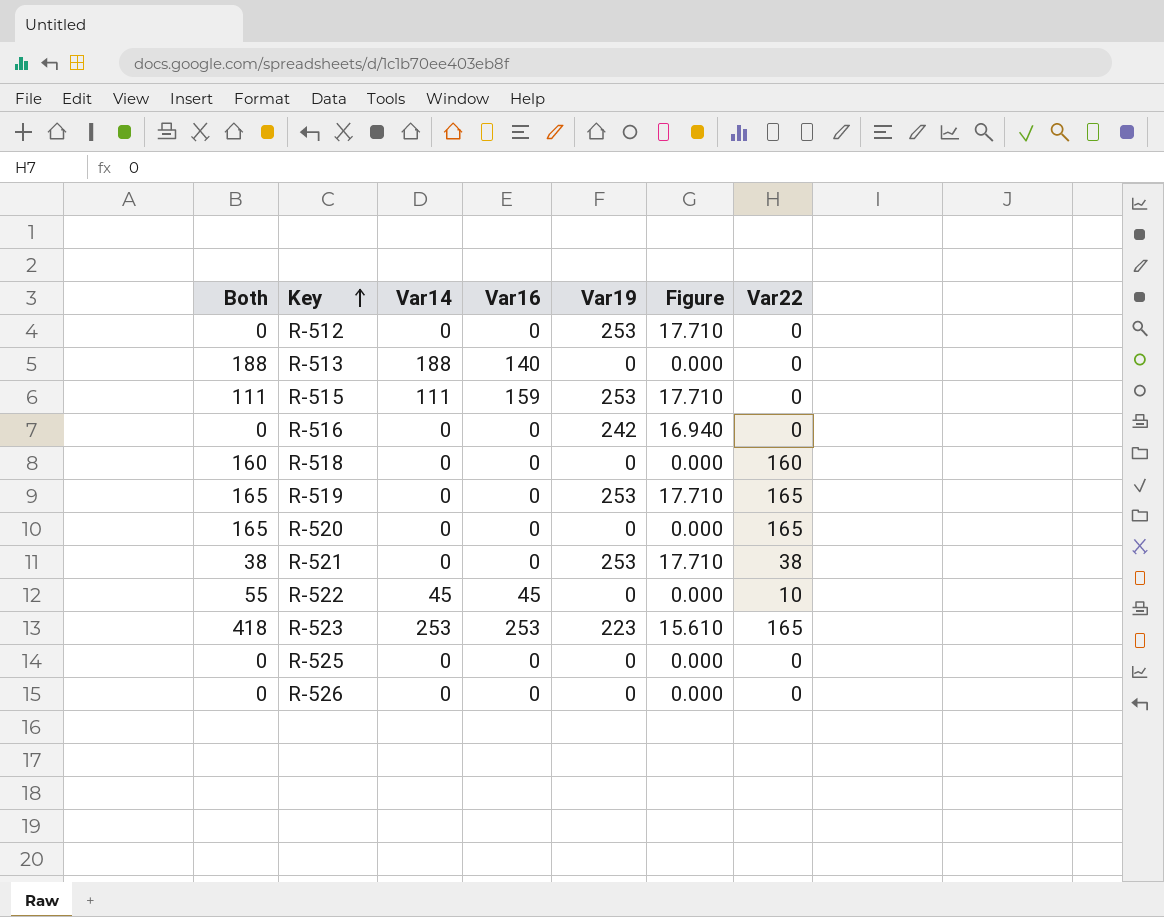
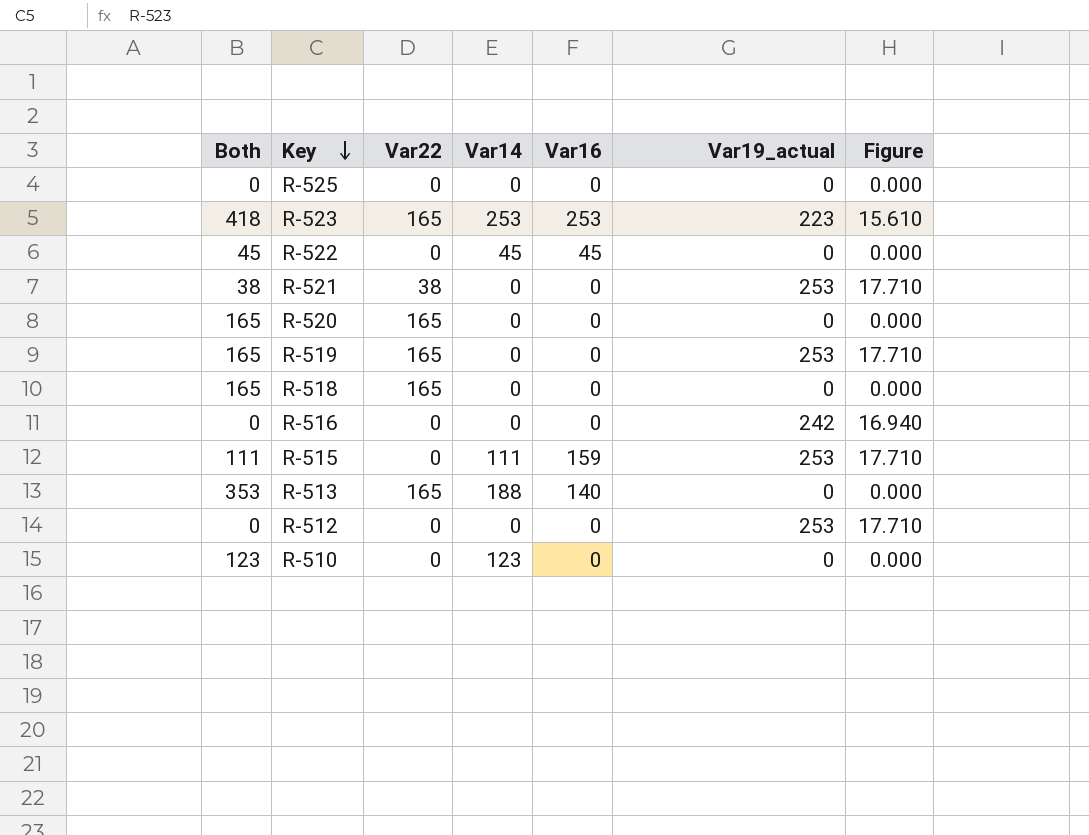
row order: Key ascending -> Key descending
column Var22 | position: 7 -> 3
column name: Var19 -> Var19_actual
row R-526: 0 | 0 | 0 | 0 | 0.000 | 0 -> none
R-522 | Both: 55 -> 45
R-522 | Var22: 10 -> 0
R-518 | Both: 160 -> 165
R-518 | Var22: 160 -> 165
R-513 | Both: 188 -> 353
R-513 | Var22: 0 -> 165
row R-510: none -> 123 | 0 | 123 | 0 | 0 | 0.000

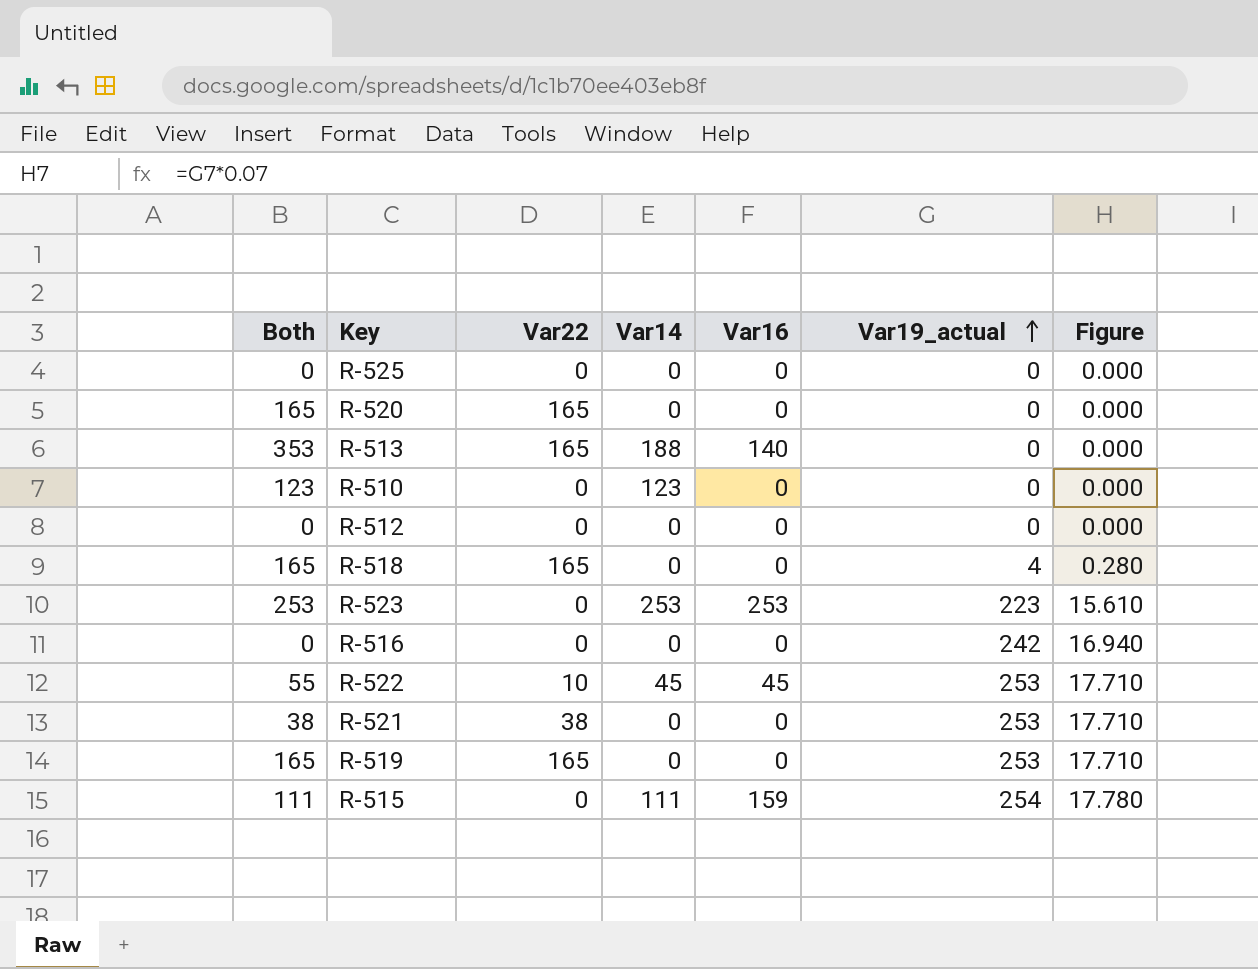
row order: Key descending -> Var19_actual ascending
R-512 | Var19_actual: 253 -> 0
R-512 | Figure: 17.710 -> 0.000
R-518 | Var19_actual: 0 -> 4
R-518 | Figure: 0.000 -> 0.280
R-523 | Both: 418 -> 253
R-523 | Var22: 165 -> 0
R-522 | Both: 45 -> 55
R-522 | Var22: 0 -> 10
R-522 | Var19_actual: 0 -> 253
R-522 | Figure: 0.000 -> 17.710
R-515 | Var19_actual: 253 -> 254
R-515 | Figure: 17.710 -> 17.780

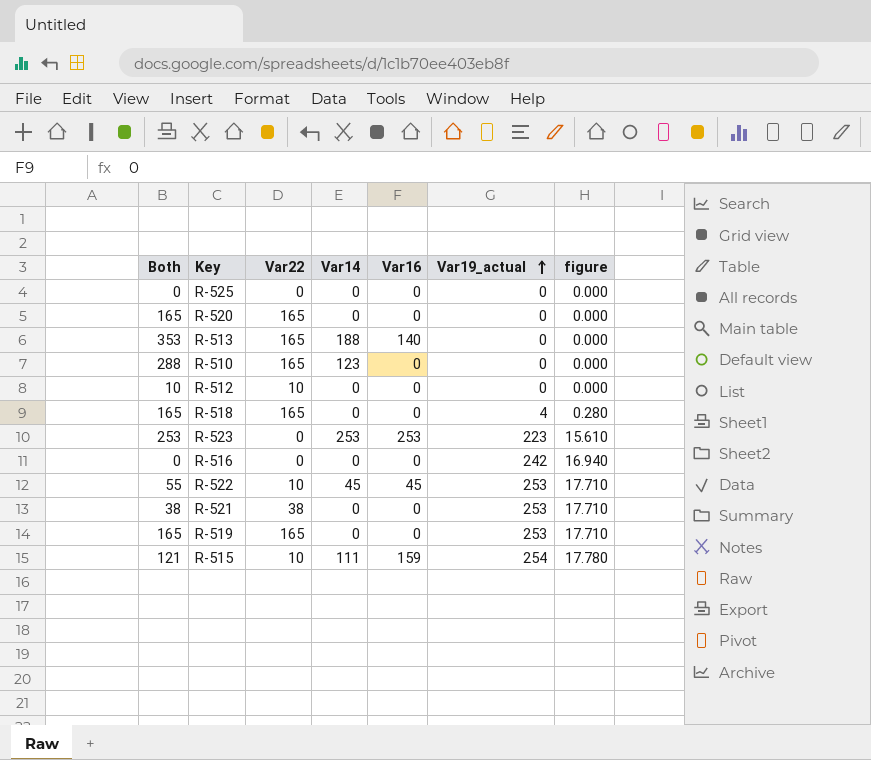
column name: Figure -> figure
R-510 | Both: 123 -> 288
R-510 | Var22: 0 -> 165
R-512 | Both: 0 -> 10
R-512 | Var22: 0 -> 10
R-515 | Both: 111 -> 121
R-515 | Var22: 0 -> 10

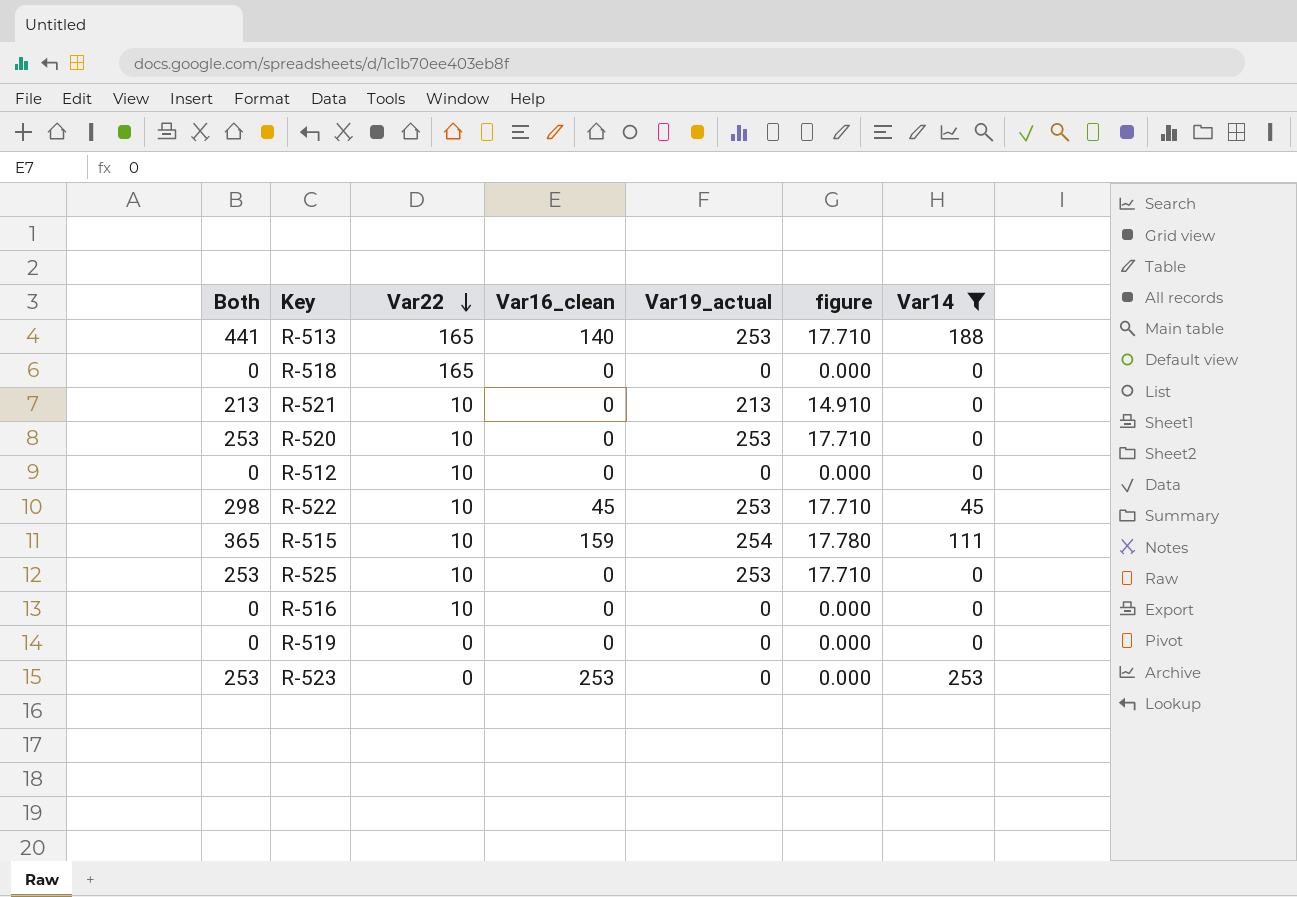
filter: none -> Var14 != 123
row order: Var19_actual ascending -> Var22 descending
column Both | formula: [Var22] + [Var14] -> [Var19_actual] + [Var14]
column name: Var16 -> Var16_clean
column Var14 | position: 4 -> 7
R-513 | Var19_actual: 0 -> 253
R-513 | figure: 0.000 -> 17.710
R-518 | Var19_actual: 4 -> 0
R-518 | figure: 0.280 -> 0.000
R-521 | Var22: 38 -> 10
R-521 | Var19_actual: 253 -> 213
R-521 | figure: 17.710 -> 14.910
R-520 | Var22: 165 -> 10
R-520 | Var19_actual: 0 -> 253
R-520 | figure: 0.000 -> 17.710
R-525 | Var22: 0 -> 10
R-525 | Var19_actual: 0 -> 253
R-525 | figure: 0.000 -> 17.710
R-516 | Var22: 0 -> 10
R-516 | Var19_actual: 242 -> 0
R-516 | figure: 16.940 -> 0.000
R-519 | Var22: 165 -> 0
R-519 | Var19_actual: 253 -> 0
R-519 | figure: 17.710 -> 0.000
R-523 | Var19_actual: 223 -> 0
R-523 | figure: 15.610 -> 0.000

